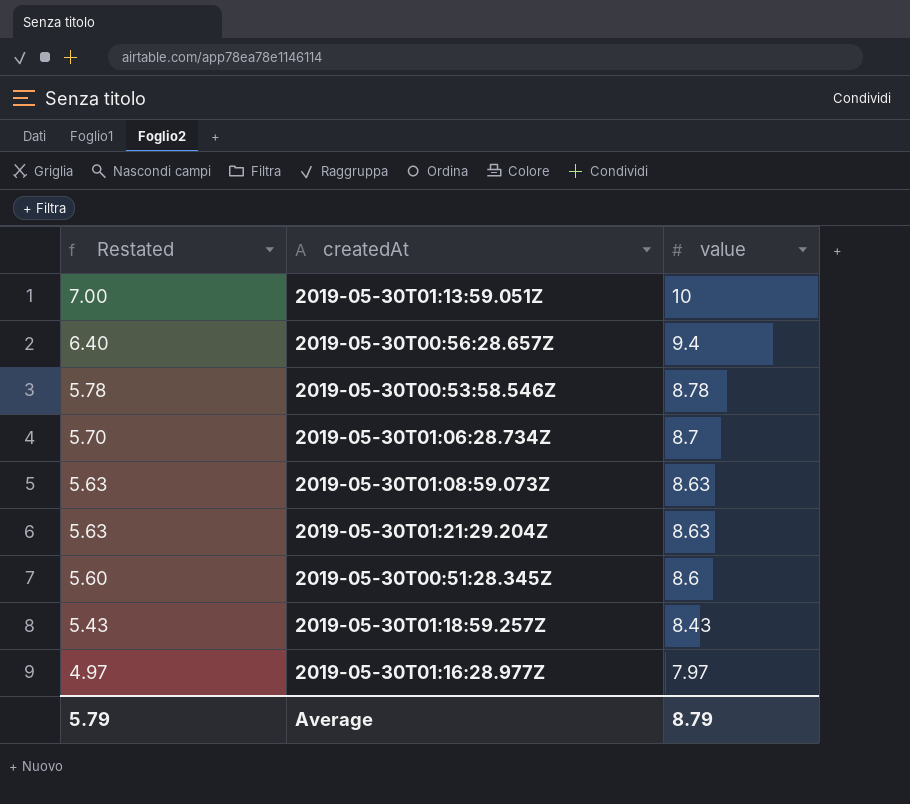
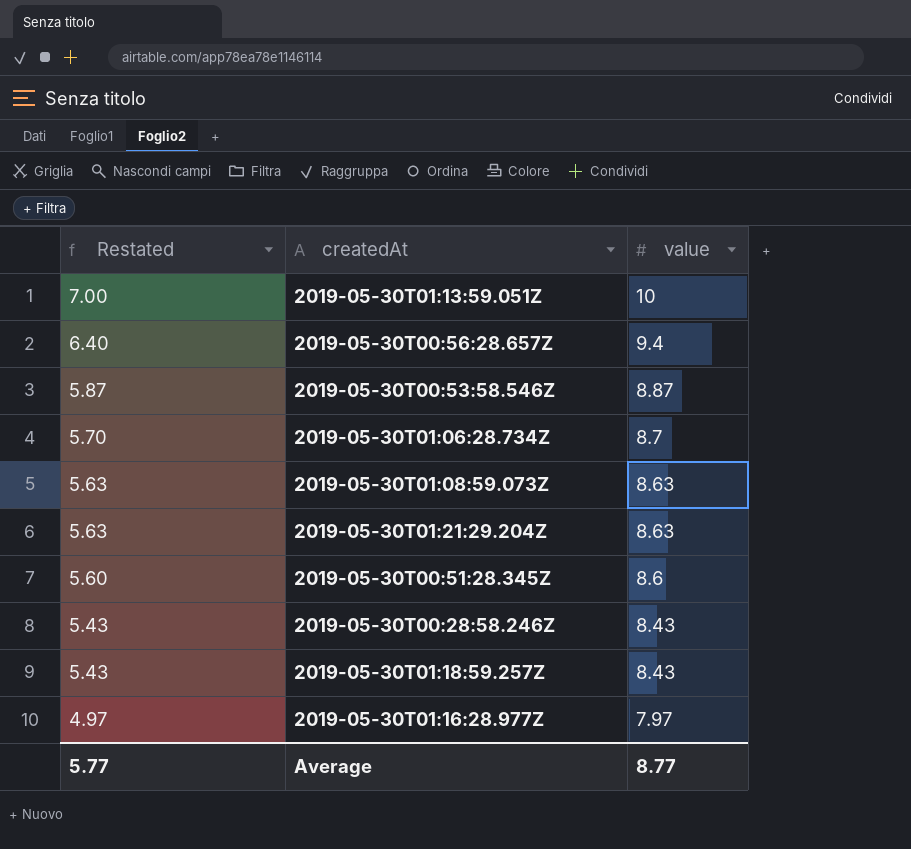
2019-05-30T00:53:58.546Z | Restated: 5.78 -> 5.87
2019-05-30T00:53:58.546Z | value: 8.78 -> 8.87
row 2019-05-30T00:28:58.246Z: none -> 5.43 | 8.43
Average | Restated: 5.79 -> 5.77
Average | value: 8.79 -> 8.77

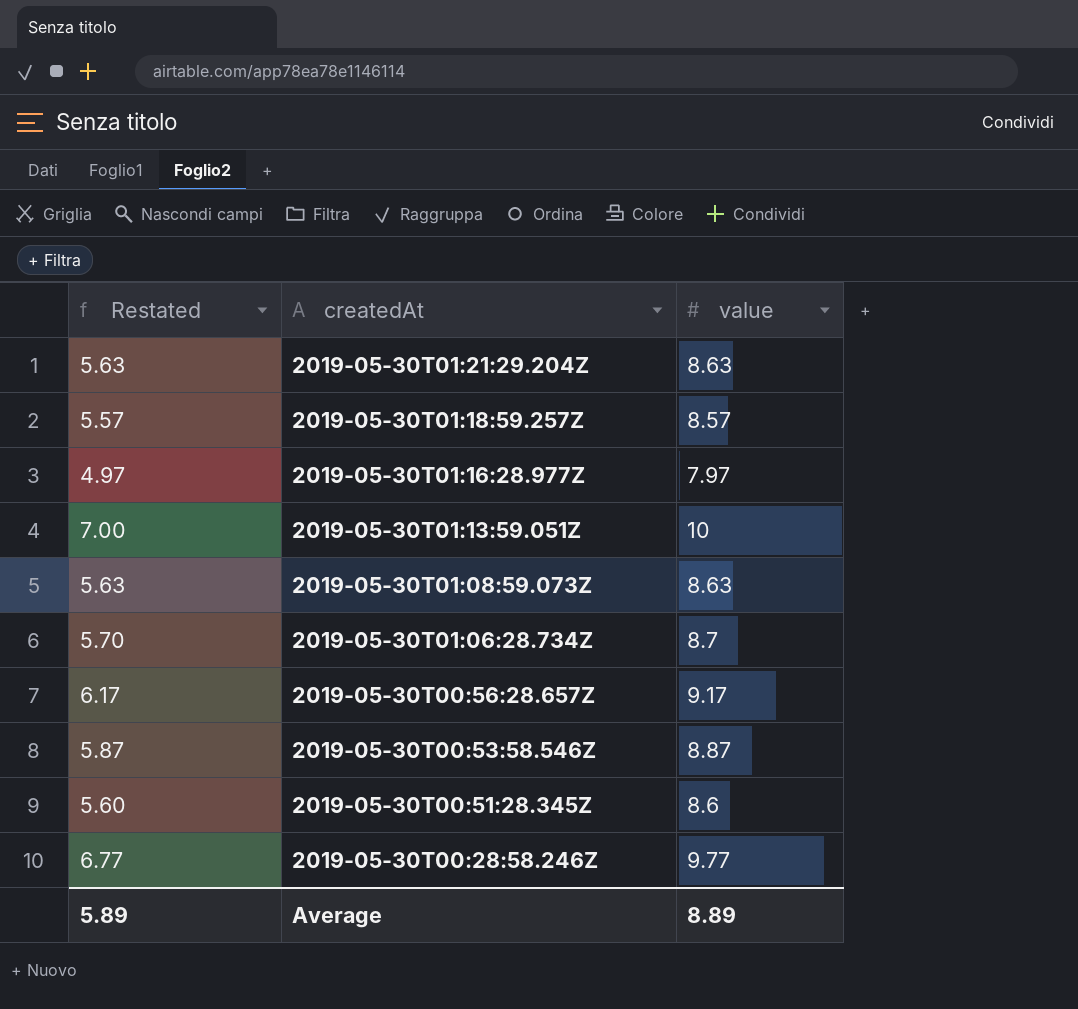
row order: Restated descending -> createdAt descending
2019-05-30T01:18:59.257Z | Restated: 5.43 -> 5.57
2019-05-30T01:18:59.257Z | value: 8.43 -> 8.57
2019-05-30T00:56:28.657Z | Restated: 6.40 -> 6.17
2019-05-30T00:56:28.657Z | value: 9.4 -> 9.17
2019-05-30T00:28:58.246Z | Restated: 5.43 -> 6.77
2019-05-30T00:28:58.246Z | value: 8.43 -> 9.77
Average | Restated: 5.77 -> 5.89
Average | value: 8.77 -> 8.89

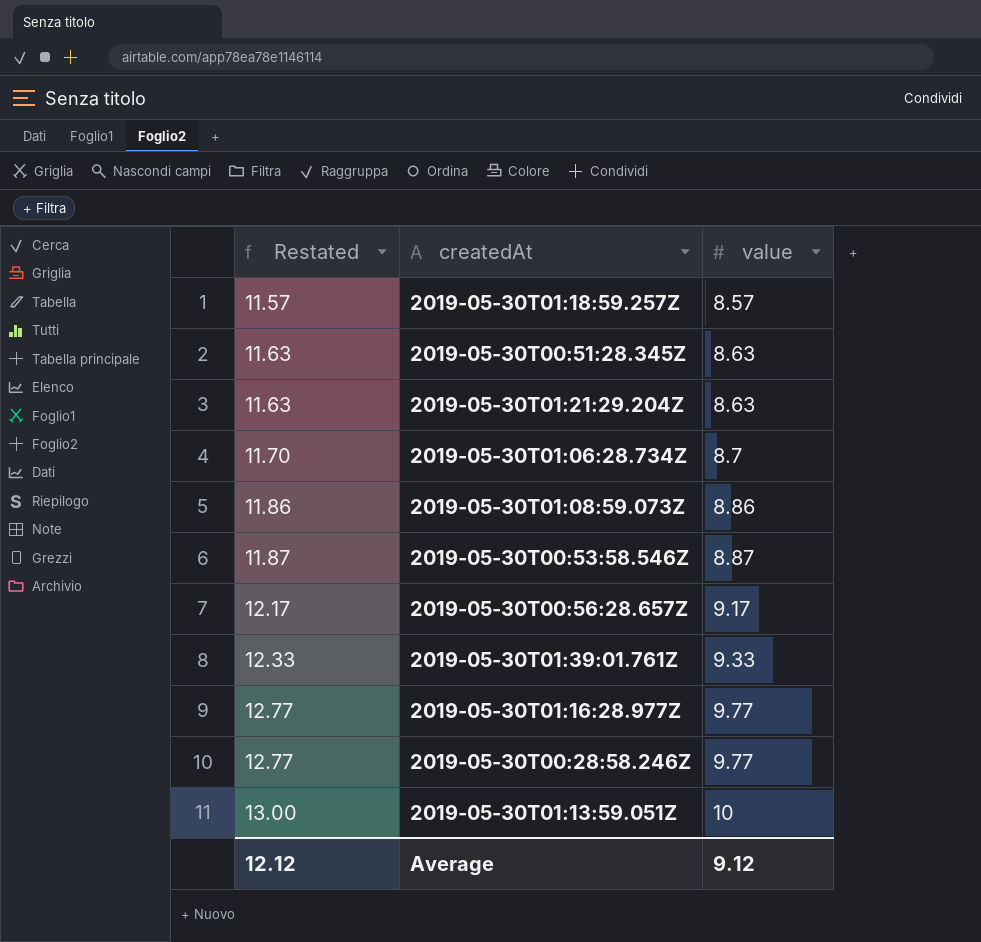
row order: createdAt descending -> Restated ascending
column Restated | formula: [value] - 3 -> [value] + 3
2019-05-30T00:51:28.345Z | value: 8.6 -> 8.63
2019-05-30T01:08:59.073Z | value: 8.63 -> 8.86
row 2019-05-30T01:39:01.761Z: none -> 12.33 | 9.33
2019-05-30T01:16:28.977Z | value: 7.97 -> 9.77
Average | Restated: 5.89 -> 12.12
Average | value: 8.89 -> 9.12

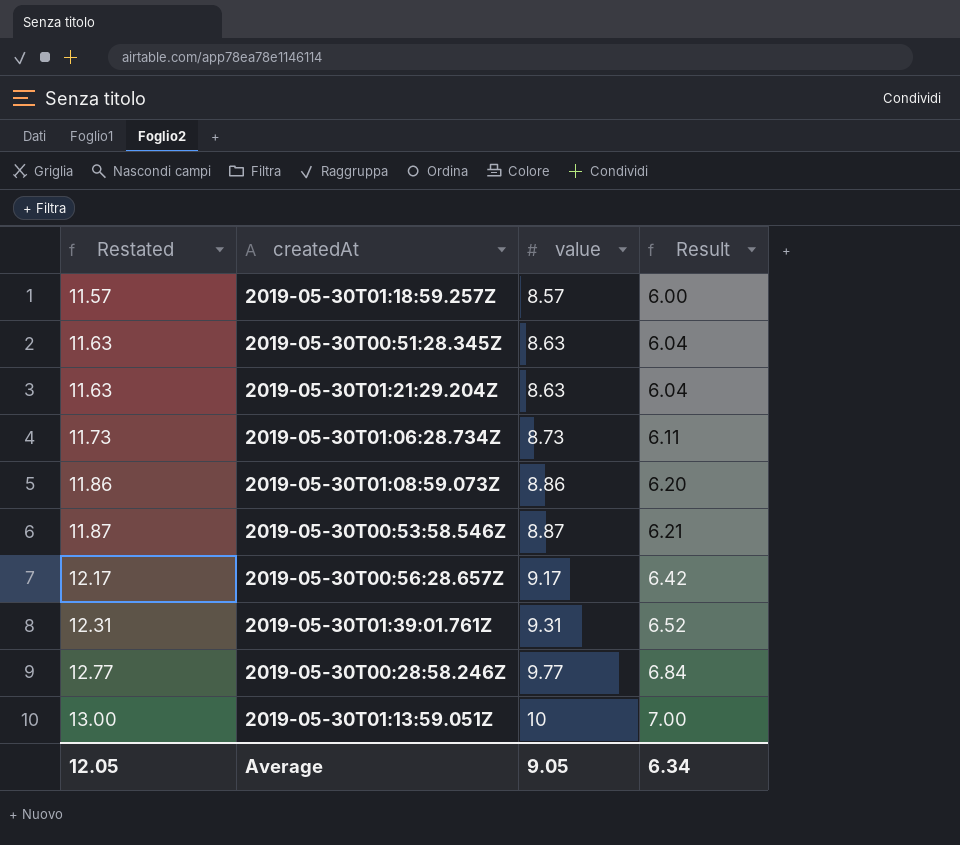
column Result | formula: none -> [value] * 0.7
row 2019-05-30T01:16:28.977Z: 12.77 | 9.77 -> none
2019-05-30T01:06:28.734Z | Restated: 11.70 -> 11.73
2019-05-30T01:06:28.734Z | value: 8.7 -> 8.73
2019-05-30T01:39:01.761Z | Restated: 12.33 -> 12.31
2019-05-30T01:39:01.761Z | value: 9.33 -> 9.31
Average | Restated: 12.12 -> 12.05
Average | value: 9.12 -> 9.05

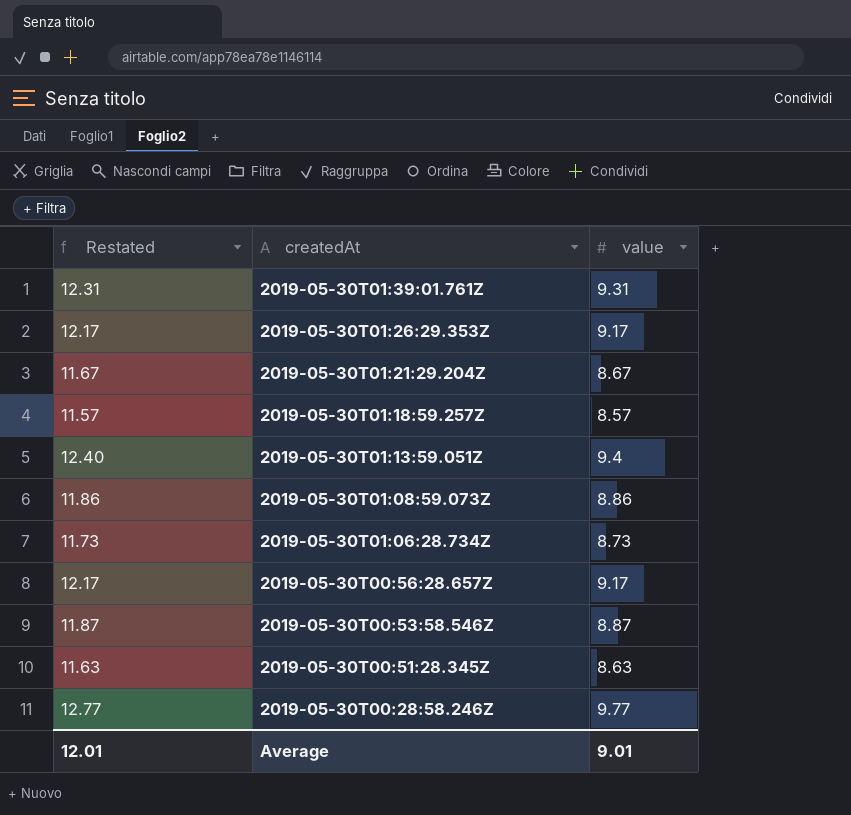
row order: Restated ascending -> createdAt descending
column Result | formula: [value] * 0.7 -> none
row 2019-05-30T01:26:29.353Z: none -> 12.17 | 9.17
2019-05-30T01:21:29.204Z | Restated: 11.63 -> 11.67
2019-05-30T01:21:29.204Z | value: 8.63 -> 8.67
2019-05-30T01:13:59.051Z | Restated: 13.00 -> 12.40
2019-05-30T01:13:59.051Z | value: 10 -> 9.4
Average | Restated: 12.05 -> 12.01
Average | value: 9.05 -> 9.01

